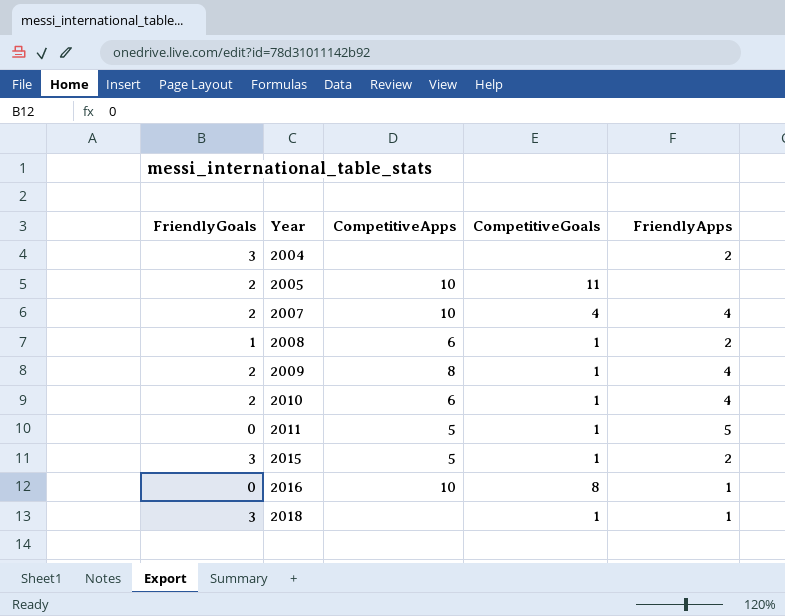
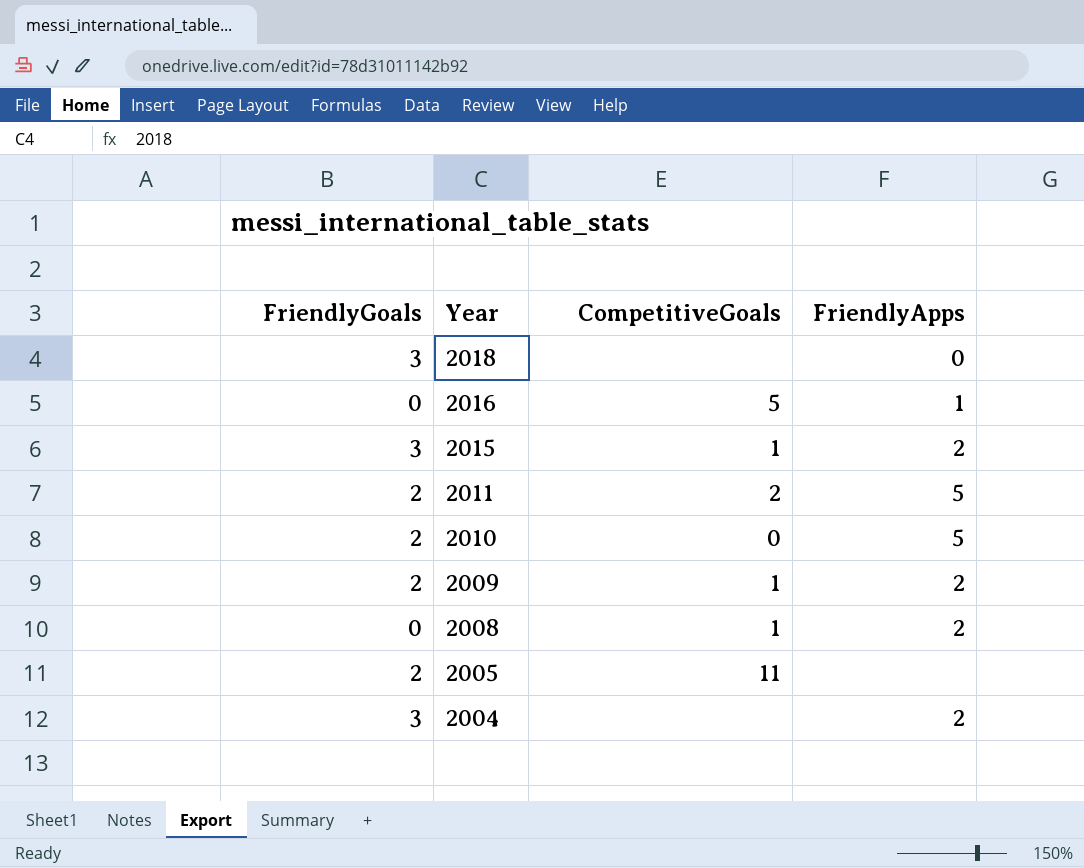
row order: Year ascending -> Year descending
column CompetitiveApps | position: 3 -> none
row 2007: 2 | 10 | 4 | 4 -> none
2018 | CompetitiveGoals: 1 -> none
2018 | FriendlyApps: 1 -> 0
2016 | CompetitiveGoals: 8 -> 5
2011 | FriendlyGoals: 0 -> 2
2011 | CompetitiveGoals: 1 -> 2
2010 | CompetitiveGoals: 1 -> 0
2010 | FriendlyApps: 4 -> 5
2009 | FriendlyApps: 4 -> 2
2008 | FriendlyGoals: 1 -> 0

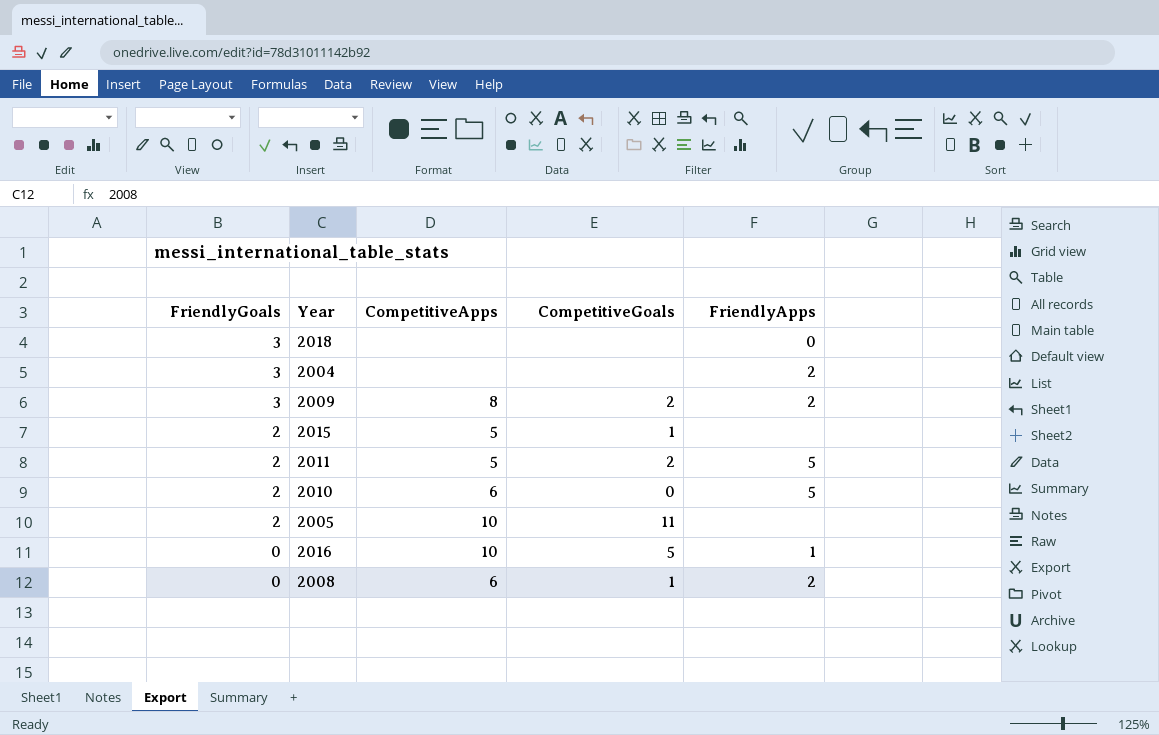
row order: Year descending -> FriendlyGoals descending
column CompetitiveApps | position: none -> 3
2009 | FriendlyGoals: 2 -> 3
2009 | CompetitiveGoals: 1 -> 2
2015 | FriendlyGoals: 3 -> 2
2015 | FriendlyApps: 2 -> none

